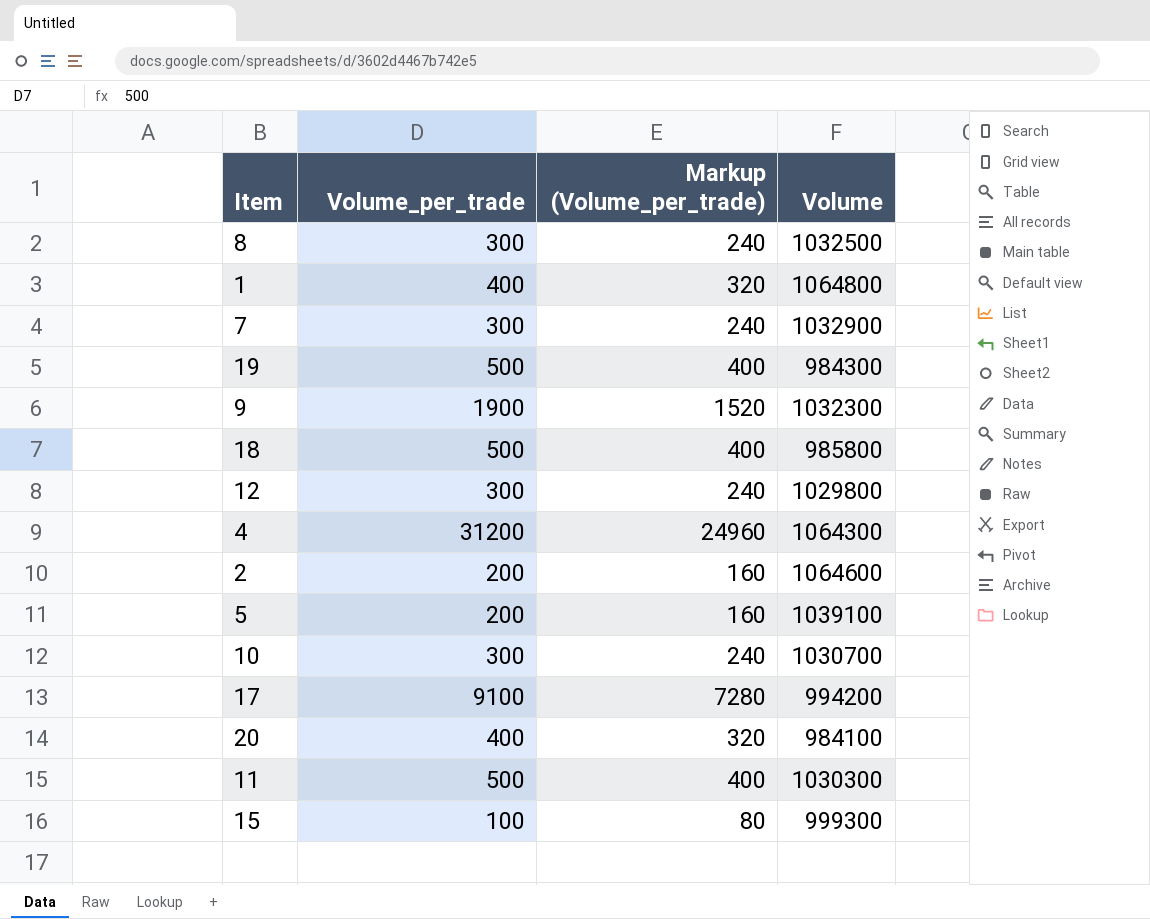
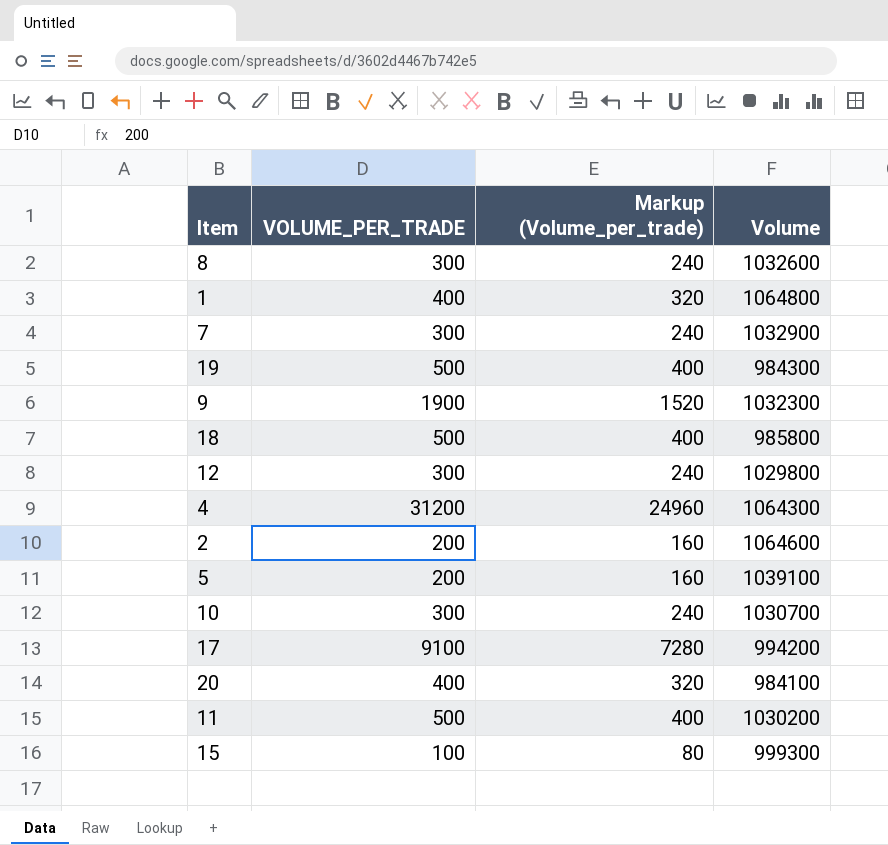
column name: Volume_per_trade -> VOLUME_PER_TRADE
8 | Volume: 1032500 -> 1032600
11 | Volume: 1030300 -> 1030200

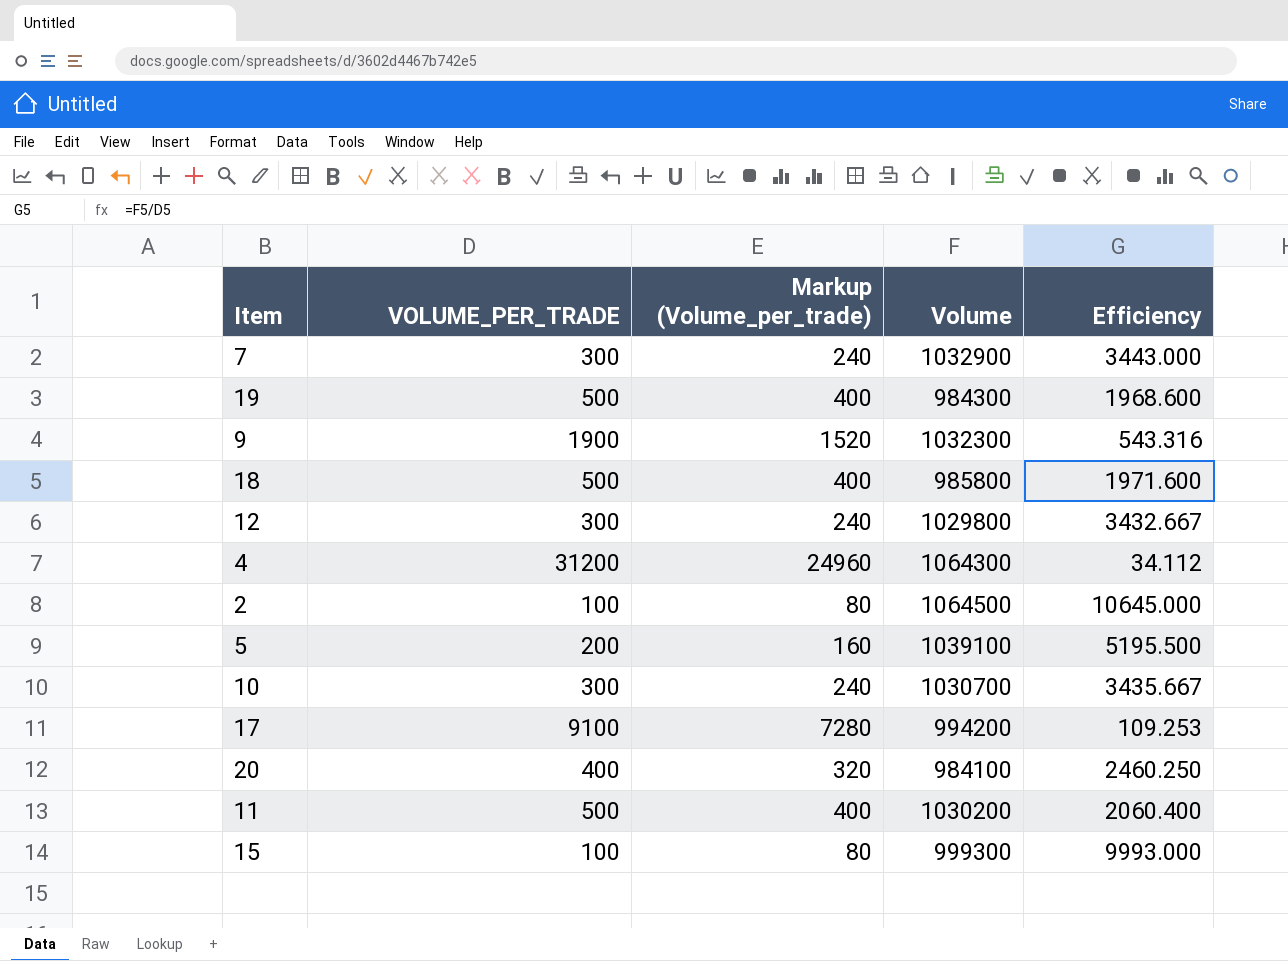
column Efficiency | formula: none -> [Volume] / [VOLUME_PER_TRADE]
row 8: 300 | 240 | 1032600 -> none
row 1: 400 | 320 | 1064800 -> none
2 | VOLUME_PER_TRADE: 200 -> 100
2 | Markup (Volume_per_trade): 160 -> 80
2 | Volume: 1064600 -> 1064500

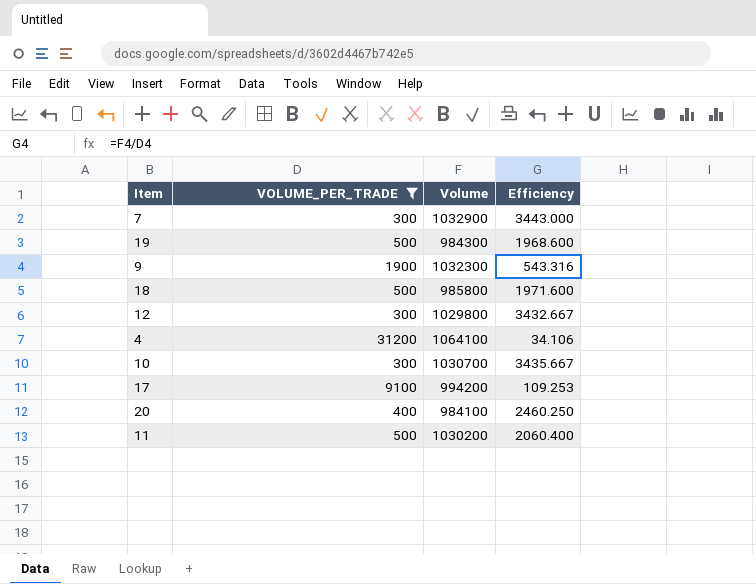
filter: none -> VOLUME_PER_TRADE >= 300
column Markup (Volume_per_trade) | formula: [VOLUME_PER_TRADE] * 0.8 -> none
4 | Volume: 1064300 -> 1064100
4 | Efficiency: 34.112 -> 34.106

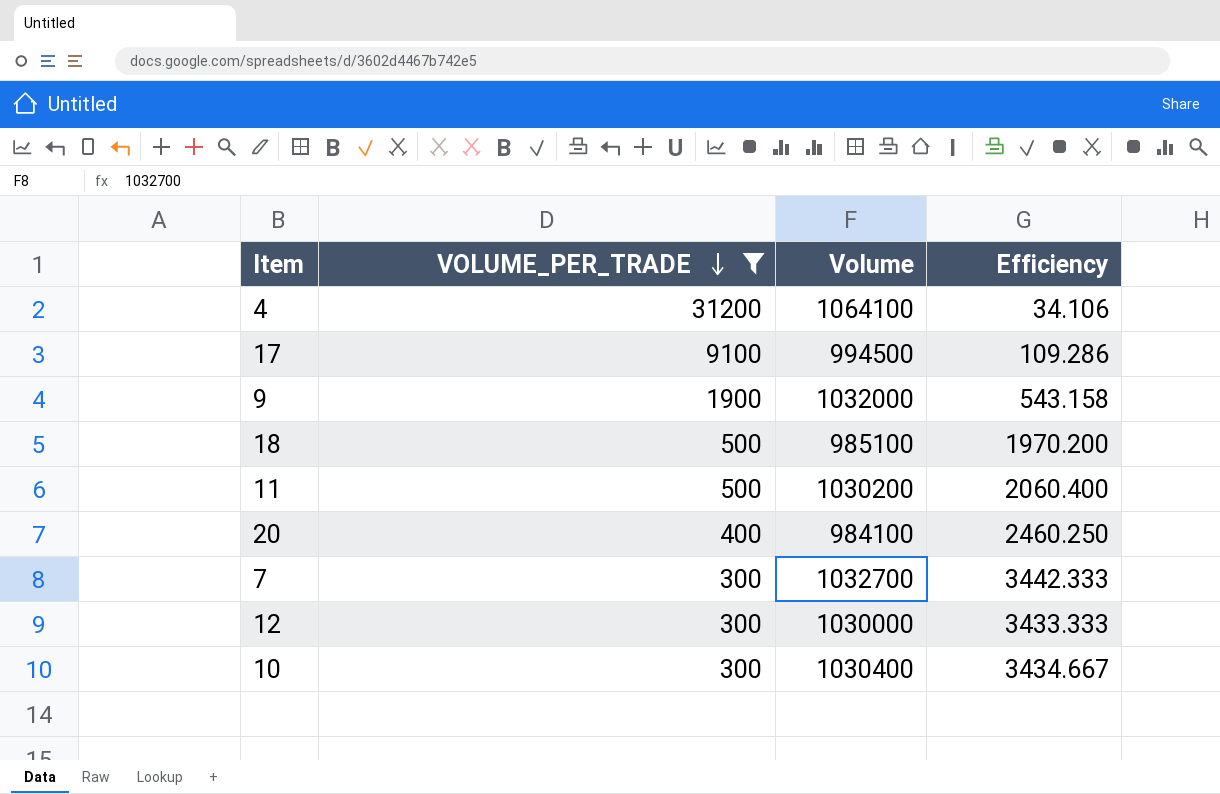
row order: none -> VOLUME_PER_TRADE descending
row 19: 500 | 984300 | 1968.600 -> none
17 | Volume: 994200 -> 994500
17 | Efficiency: 109.253 -> 109.286
9 | Volume: 1032300 -> 1032000
9 | Efficiency: 543.316 -> 543.158
18 | Volume: 985800 -> 985100
18 | Efficiency: 1971.600 -> 1970.200
7 | Volume: 1032900 -> 1032700
7 | Efficiency: 3443.000 -> 3442.333
12 | Volume: 1029800 -> 1030000
12 | Efficiency: 3432.667 -> 3433.333
10 | Volume: 1030700 -> 1030400
10 | Efficiency: 3435.667 -> 3434.667

